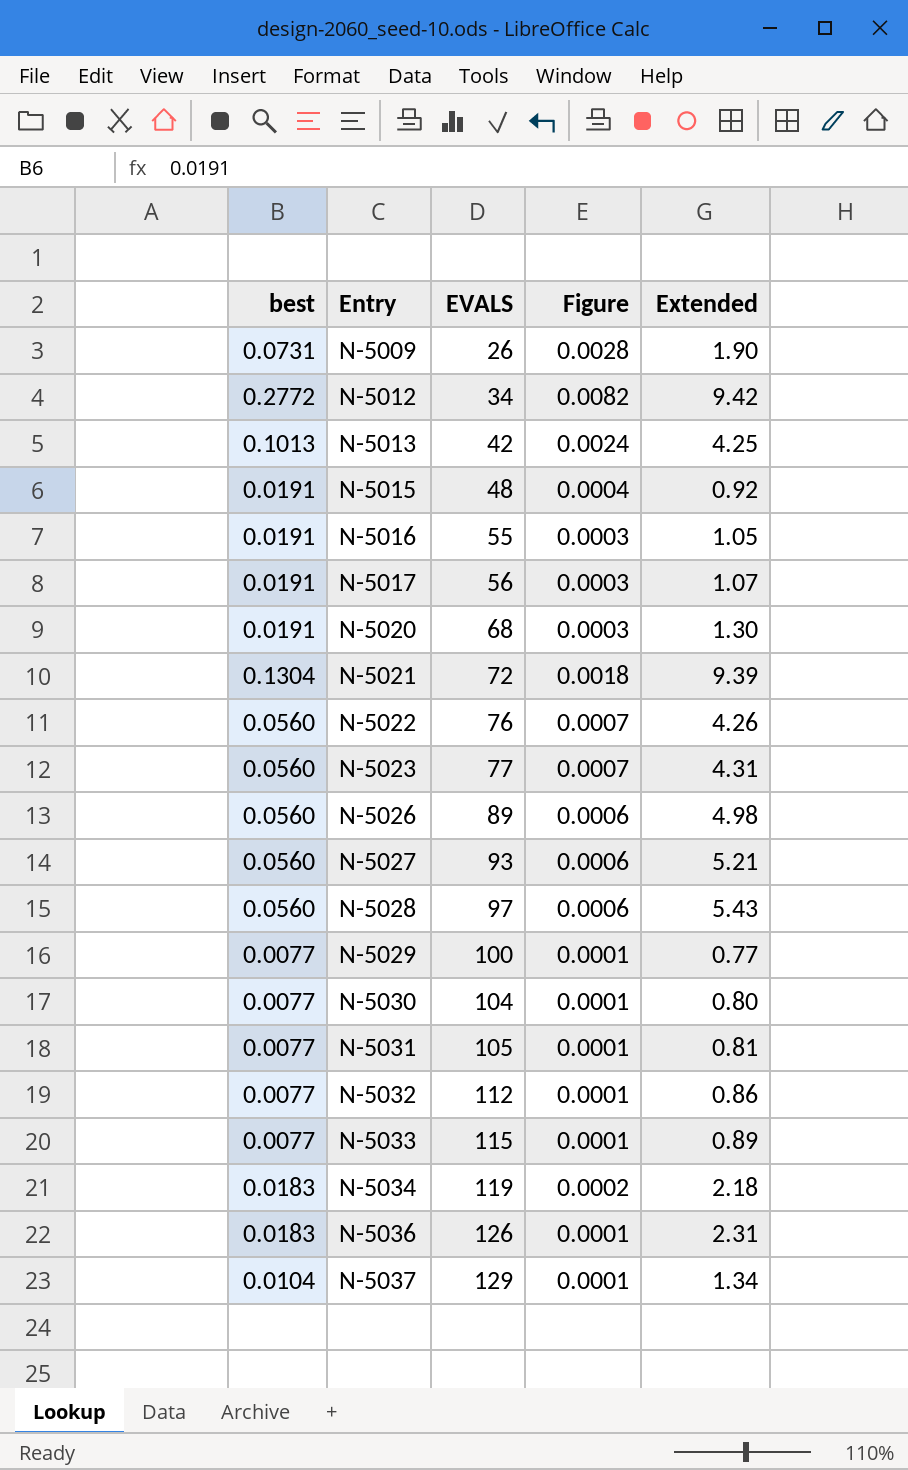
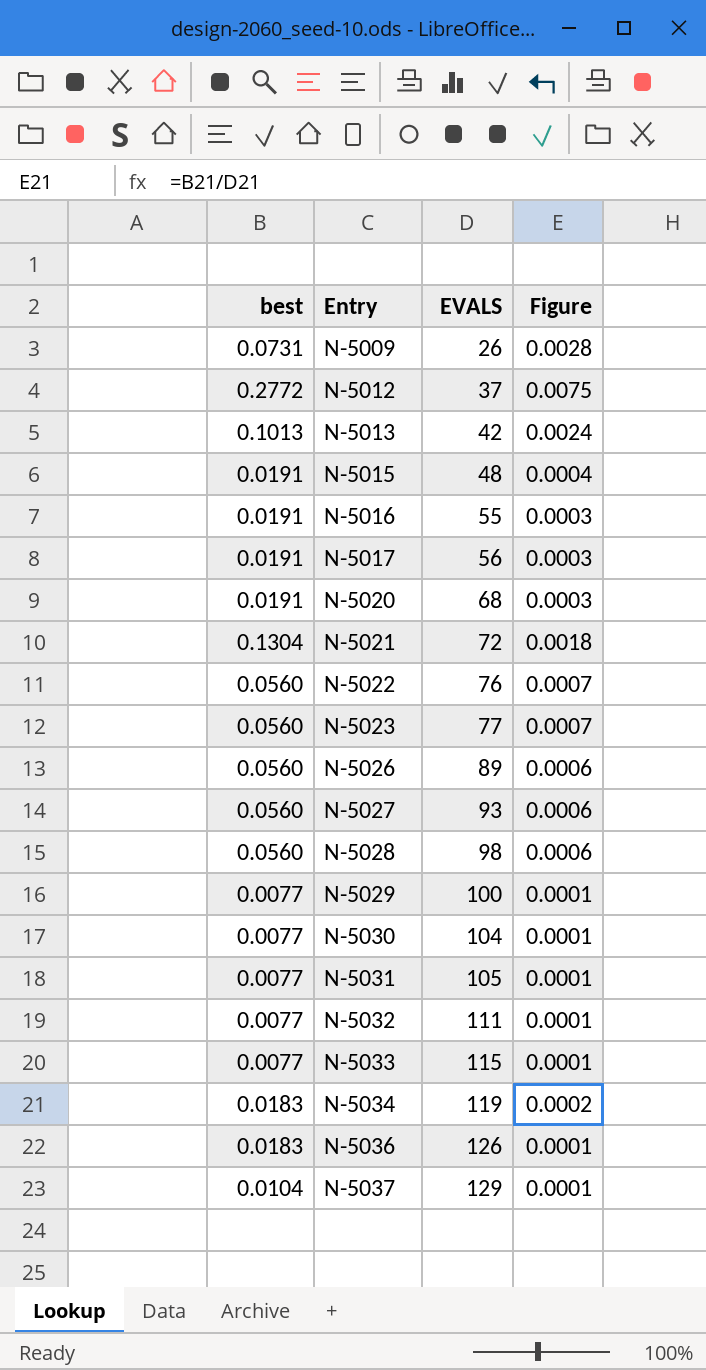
column Extended | formula: [best] * [EVALS] -> none
N-5012 | EVALS: 34 -> 37
N-5012 | Figure: 0.0082 -> 0.0075
N-5028 | EVALS: 97 -> 98
N-5032 | EVALS: 112 -> 111

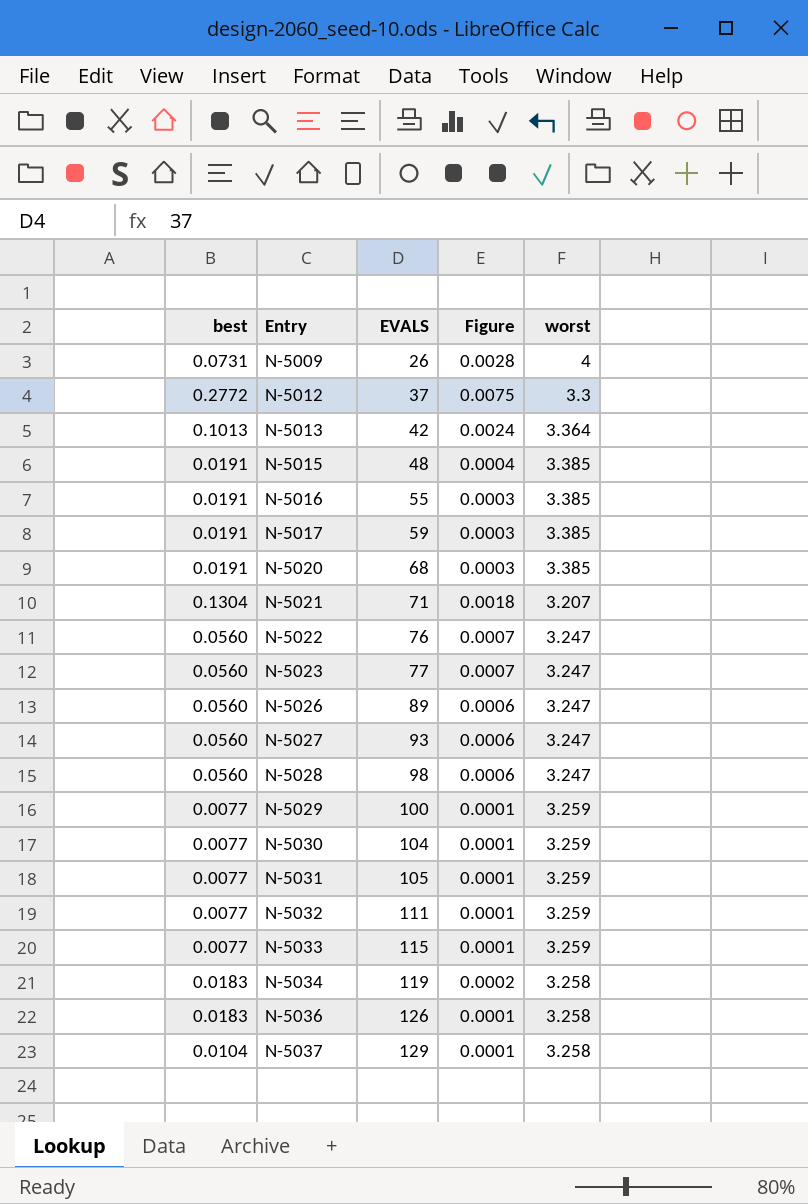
column worst | position: none -> 5
N-5017 | EVALS: 56 -> 59
N-5021 | EVALS: 72 -> 71

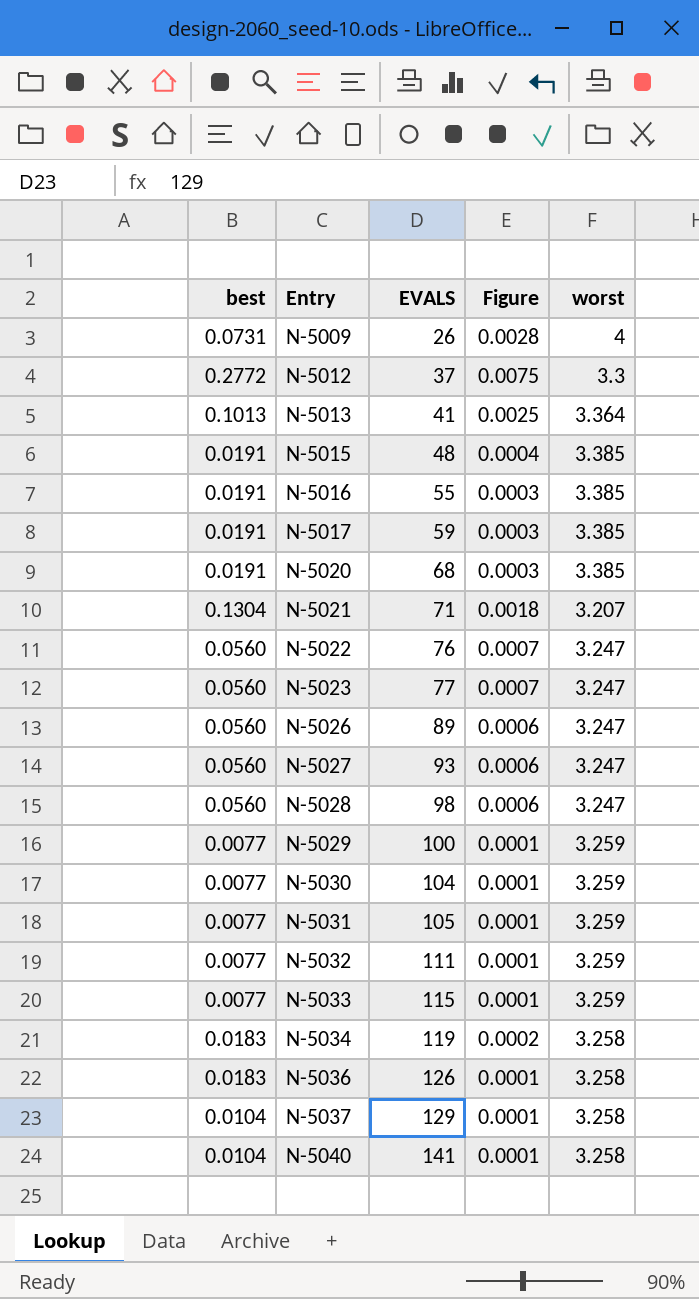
N-5013 | EVALS: 42 -> 41
N-5013 | Figure: 0.0024 -> 0.0025
row N-5040: none -> 0.0104 | 141 | 0.0001 | 3.258

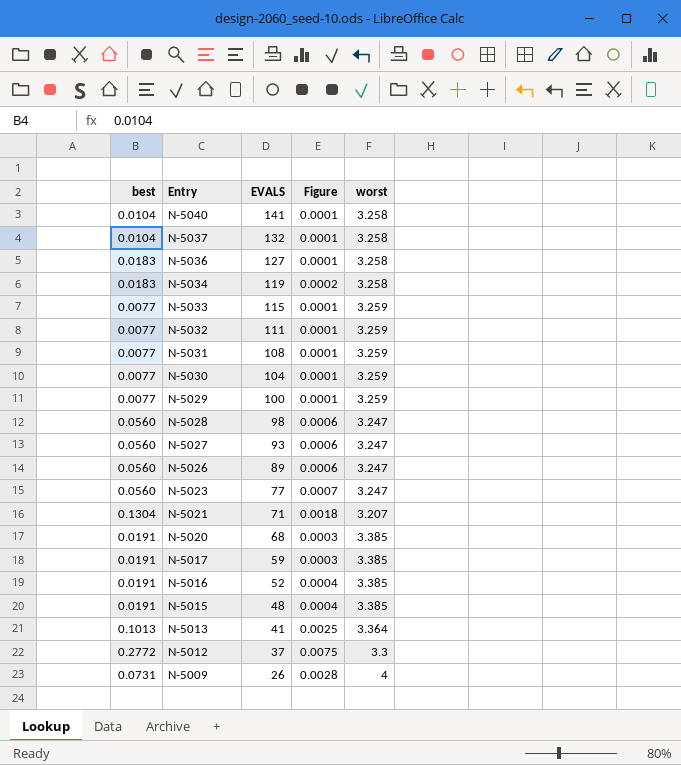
row order: Entry ascending -> Entry descending
row N-5022: 0.0560 | 76 | 0.0007 | 3.247 -> none
N-5037 | EVALS: 129 -> 132
N-5036 | EVALS: 126 -> 127
N-5031 | EVALS: 105 -> 108
N-5016 | EVALS: 55 -> 52
N-5016 | Figure: 0.0003 -> 0.0004

